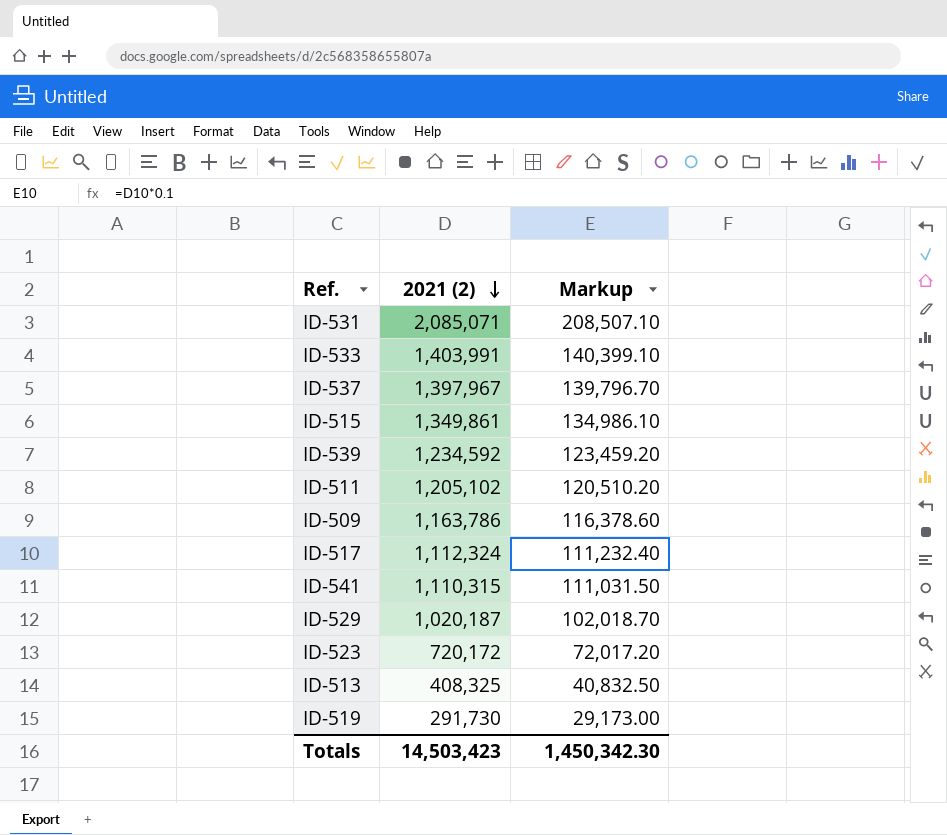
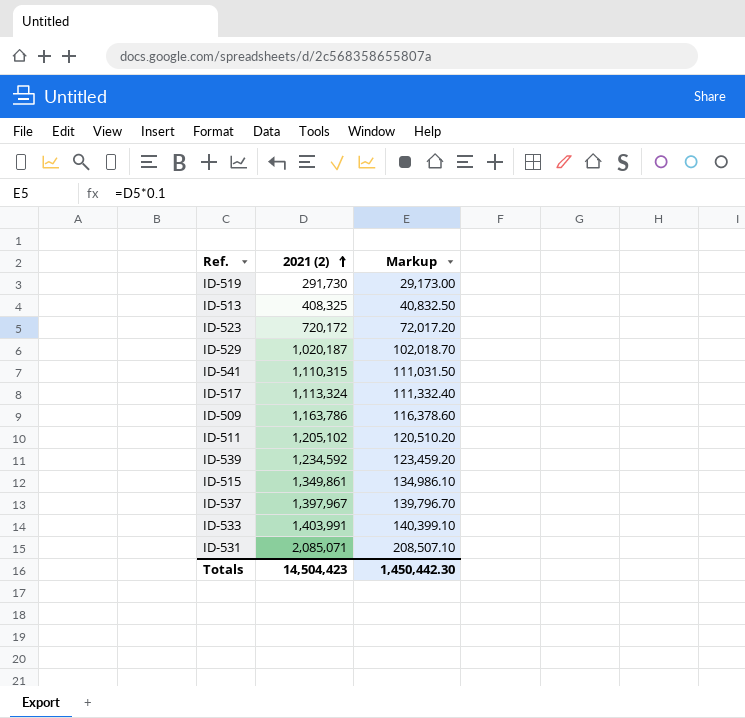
row order: 2021 (2) descending -> 2021 (2) ascending
ID-517 | 2021 (2): 1,112,324 -> 1,113,324
ID-517 | Markup: 111,232.40 -> 111,332.40
Totals | 2021 (2): 14,503,423 -> 14,504,423
Totals | Markup: 1,450,342.30 -> 1,450,442.30

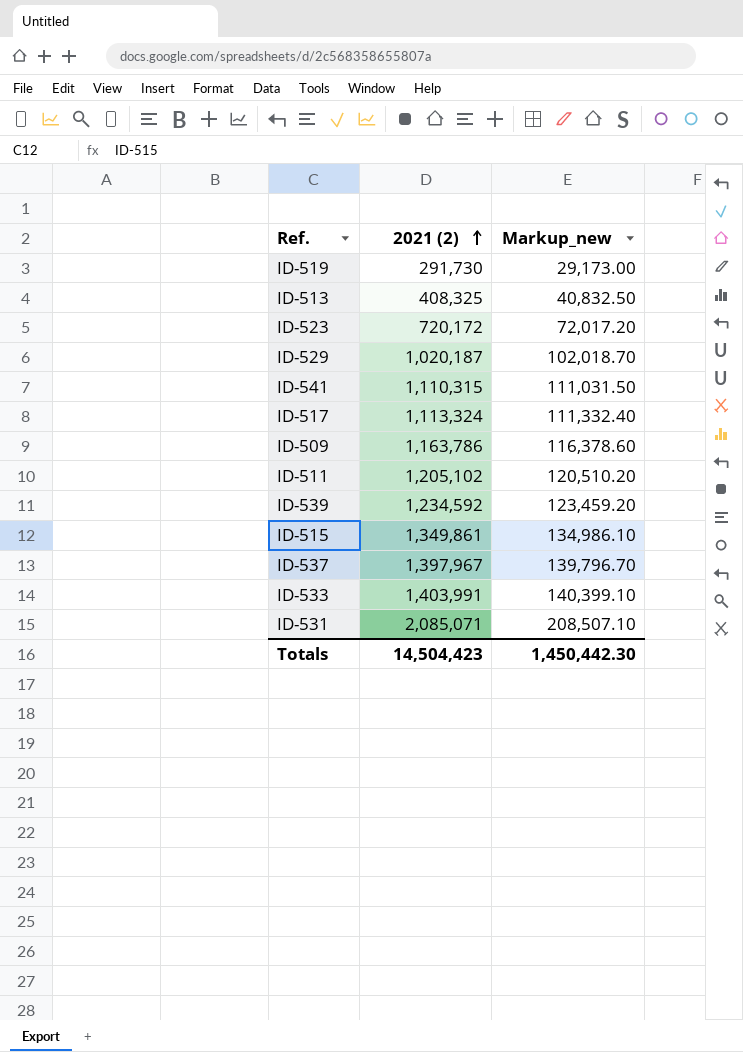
column name: Markup -> Markup_new

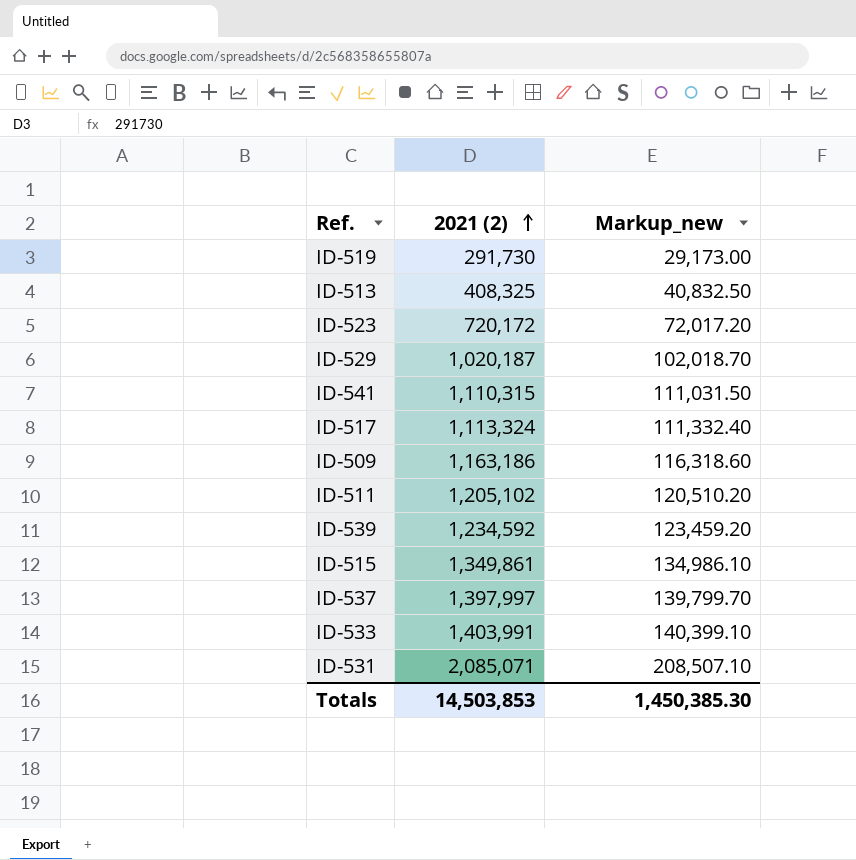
ID-509 | 2021 (2): 1,163,786 -> 1,163,186
ID-509 | Markup_new: 116,378.60 -> 116,318.60
ID-537 | 2021 (2): 1,397,967 -> 1,397,997
ID-537 | Markup_new: 139,796.70 -> 139,799.70
Totals | 2021 (2): 14,504,423 -> 14,503,853
Totals | Markup_new: 1,450,442.30 -> 1,450,385.30

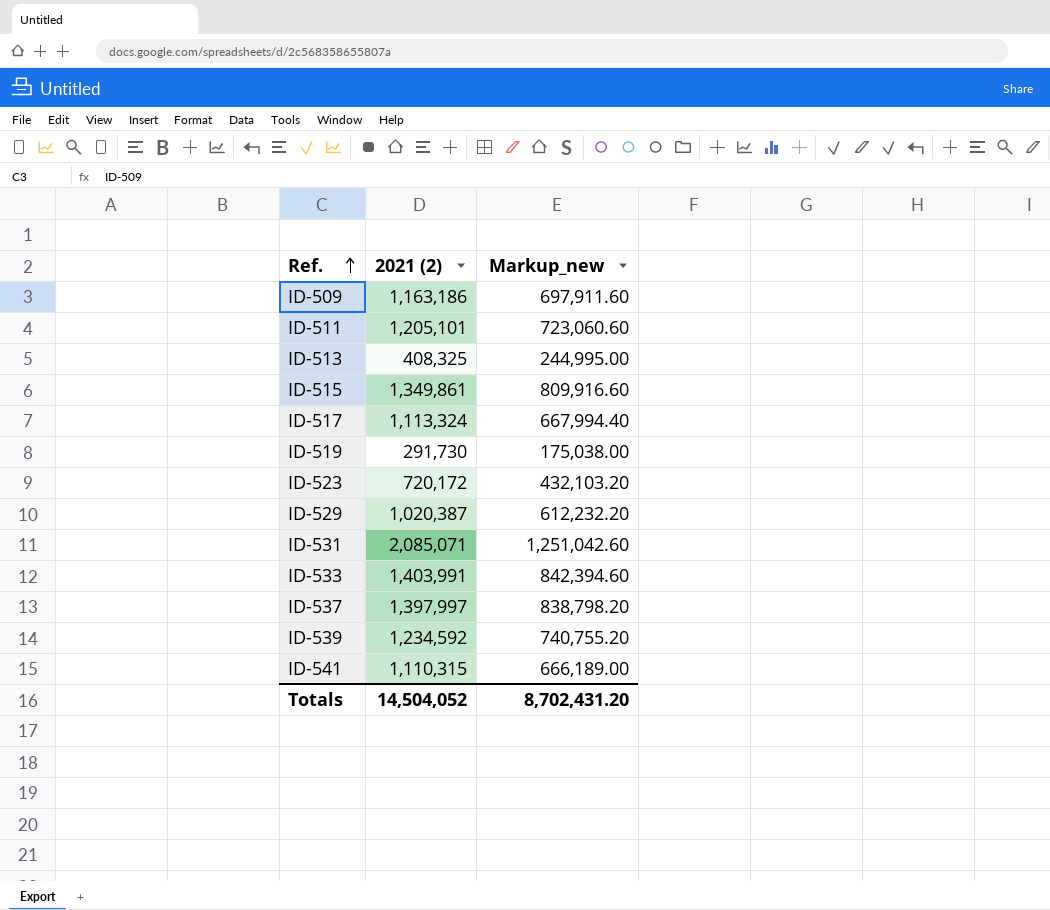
row order: 2021 (2) ascending -> Ref. ascending
column Markup_new | formula: [2021 (2)] * 0.1 -> [2021 (2)] * 0.6
ID-511 | 2021 (2): 1,205,102 -> 1,205,101
ID-529 | 2021 (2): 1,020,187 -> 1,020,387
Totals | 2021 (2): 14,503,853 -> 14,504,052
Totals | Markup_new: 1,450,385.30 -> 8,702,431.20

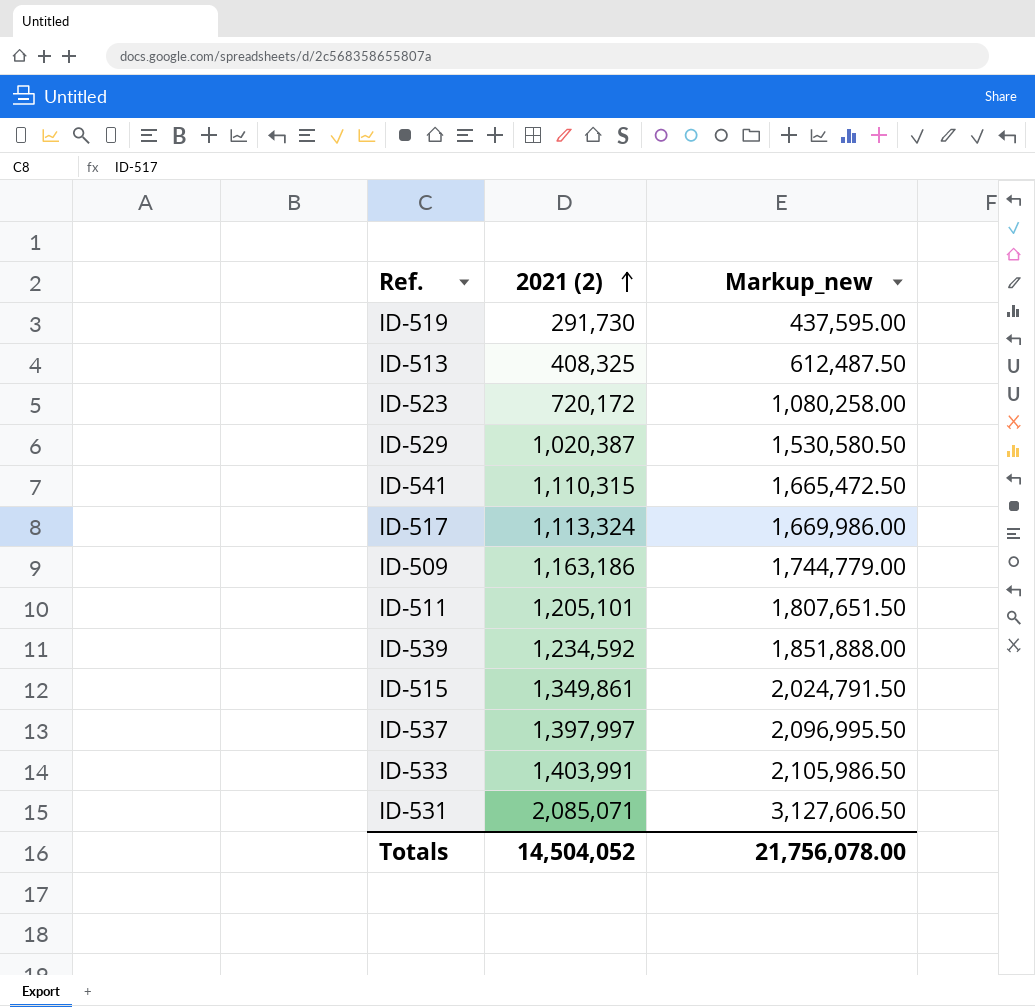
row order: Ref. ascending -> 2021 (2) ascending
column Markup_new | formula: [2021 (2)] * 0.6 -> [2021 (2)] * 1.5
Totals | Markup_new: 8,702,431.20 -> 21,756,078.00

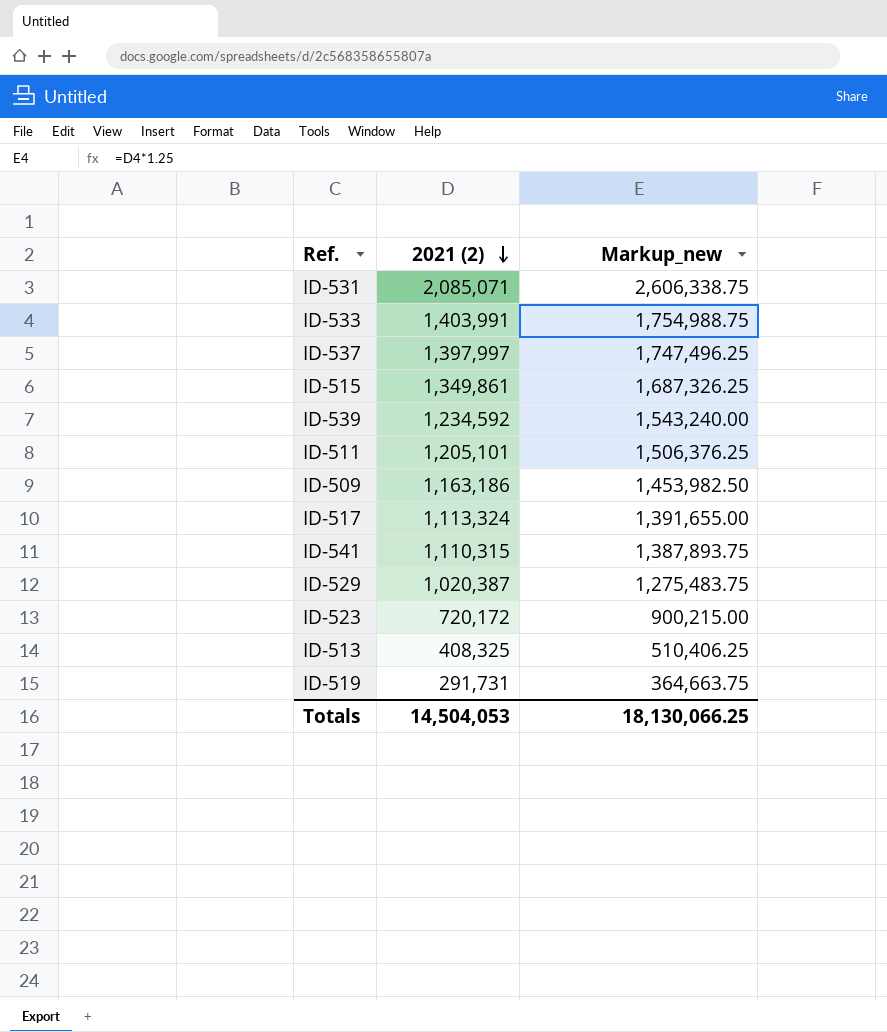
row order: 2021 (2) ascending -> 2021 (2) descending
column Markup_new | formula: [2021 (2)] * 1.5 -> [2021 (2)] * 1.25
ID-519 | 2021 (2): 291,730 -> 291,731
Totals | 2021 (2): 14,504,052 -> 14,504,053
Totals | Markup_new: 21,756,078.00 -> 18,130,066.25

